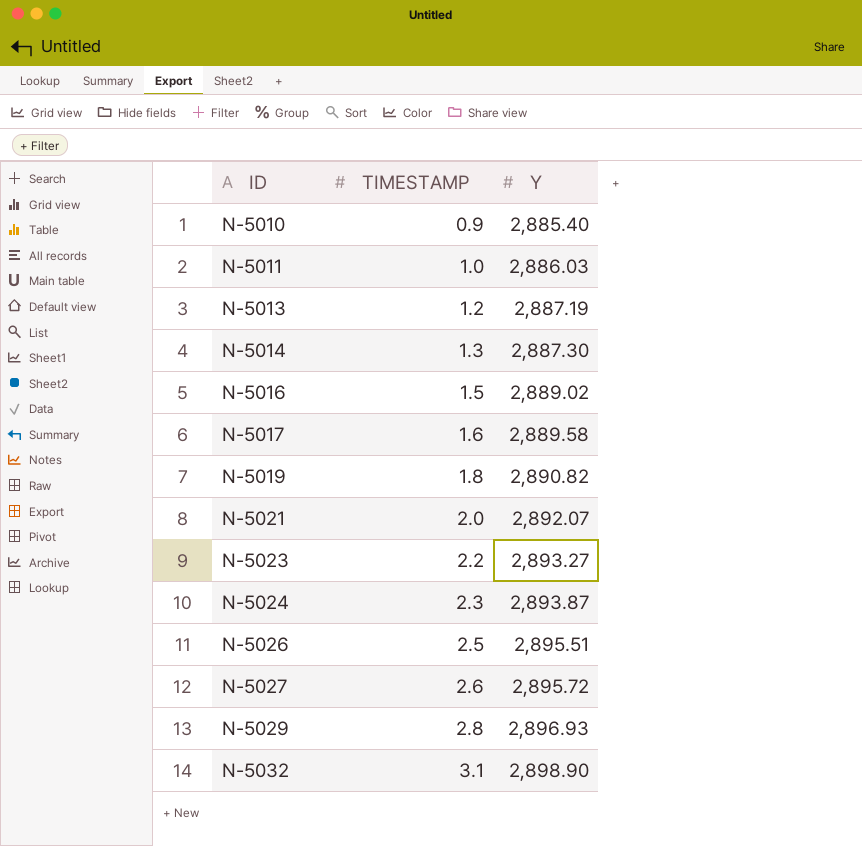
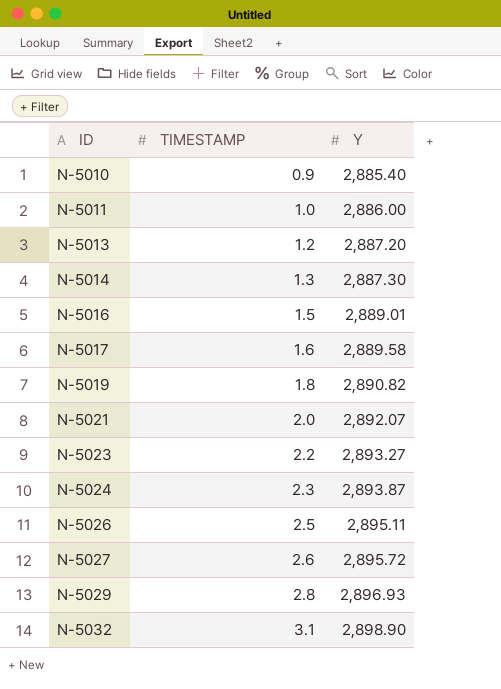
N-5011 | Y: 2,886.03 -> 2,886.00
N-5013 | Y: 2,887.19 -> 2,887.20
N-5016 | Y: 2,889.02 -> 2,889.01
N-5026 | Y: 2,895.51 -> 2,895.11

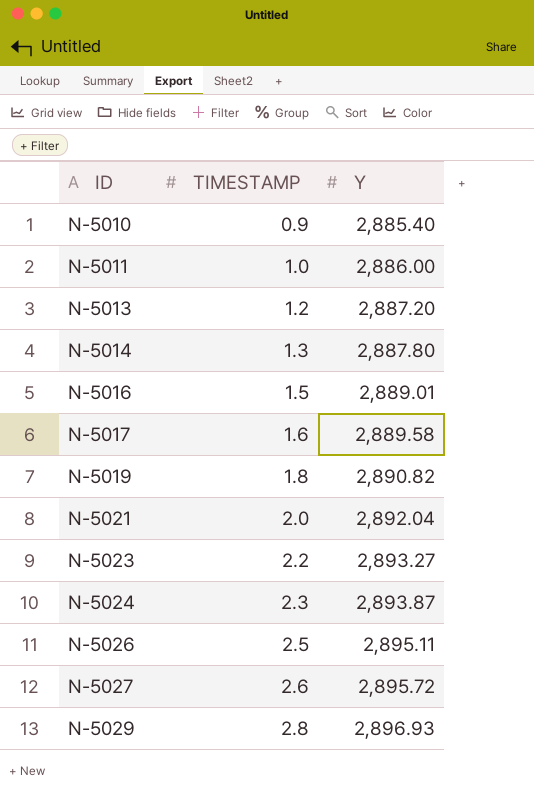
row N-5032: 3.1 | 2,898.90 -> none
N-5014 | Y: 2,887.30 -> 2,887.80
N-5021 | Y: 2,892.07 -> 2,892.04

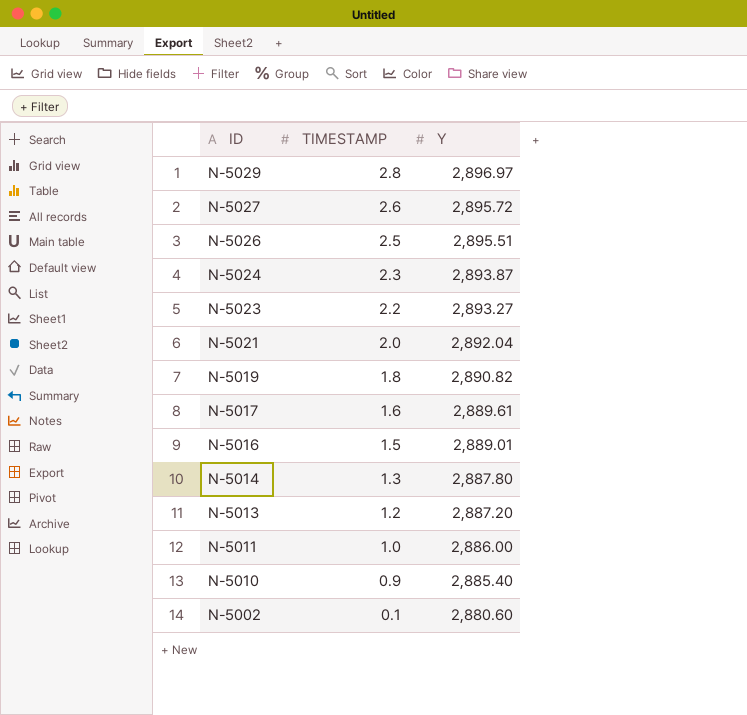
row order: ID ascending -> ID descending
N-5029 | Y: 2,896.93 -> 2,896.97
N-5026 | Y: 2,895.11 -> 2,895.51
N-5017 | Y: 2,889.58 -> 2,889.61
row N-5002: none -> 0.1 | 2,880.60

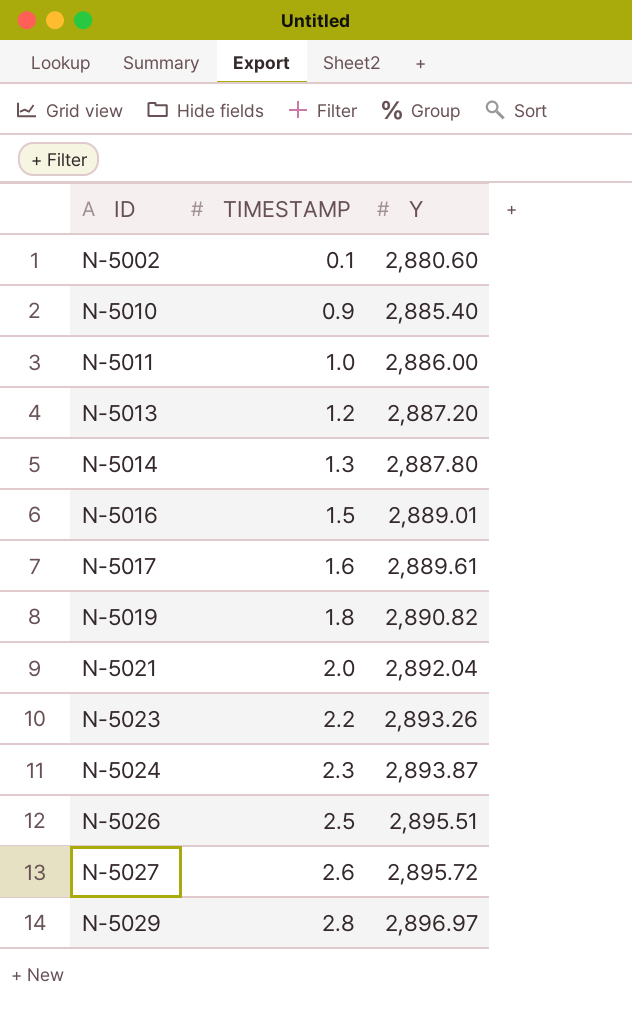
row order: ID descending -> ID ascending
N-5023 | Y: 2,893.27 -> 2,893.26

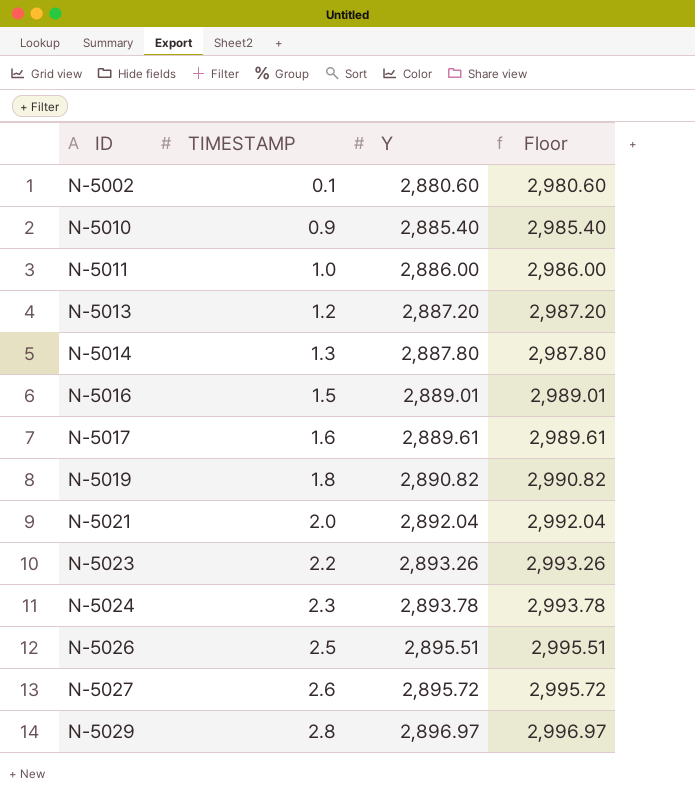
column Floor | formula: none -> [Y] + 100
N-5024 | Y: 2,893.87 -> 2,893.78

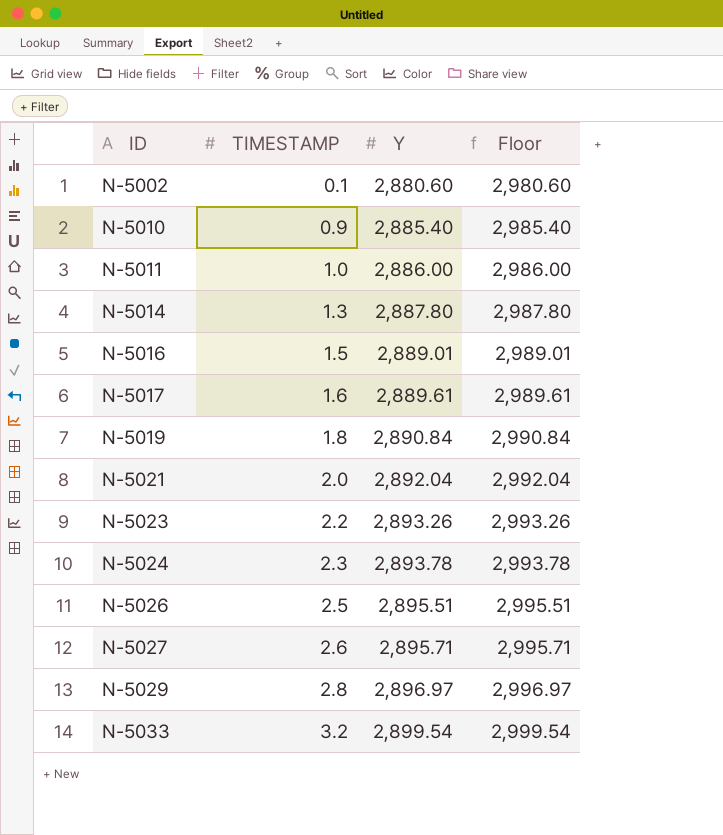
row N-5013: 1.2 | 2,887.20 | 2,987.20 -> none
N-5019 | Y: 2,890.82 -> 2,890.84
N-5019 | Floor: 2,990.82 -> 2,990.84
N-5027 | Y: 2,895.72 -> 2,895.71
N-5027 | Floor: 2,995.72 -> 2,995.71
row N-5033: none -> 3.2 | 2,899.54 | 2,999.54

